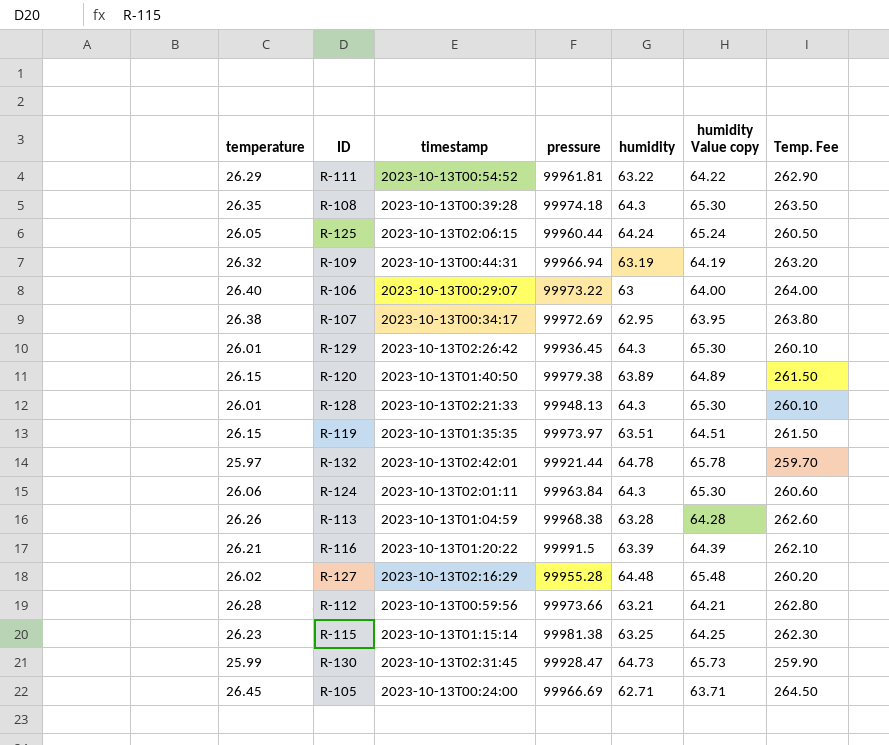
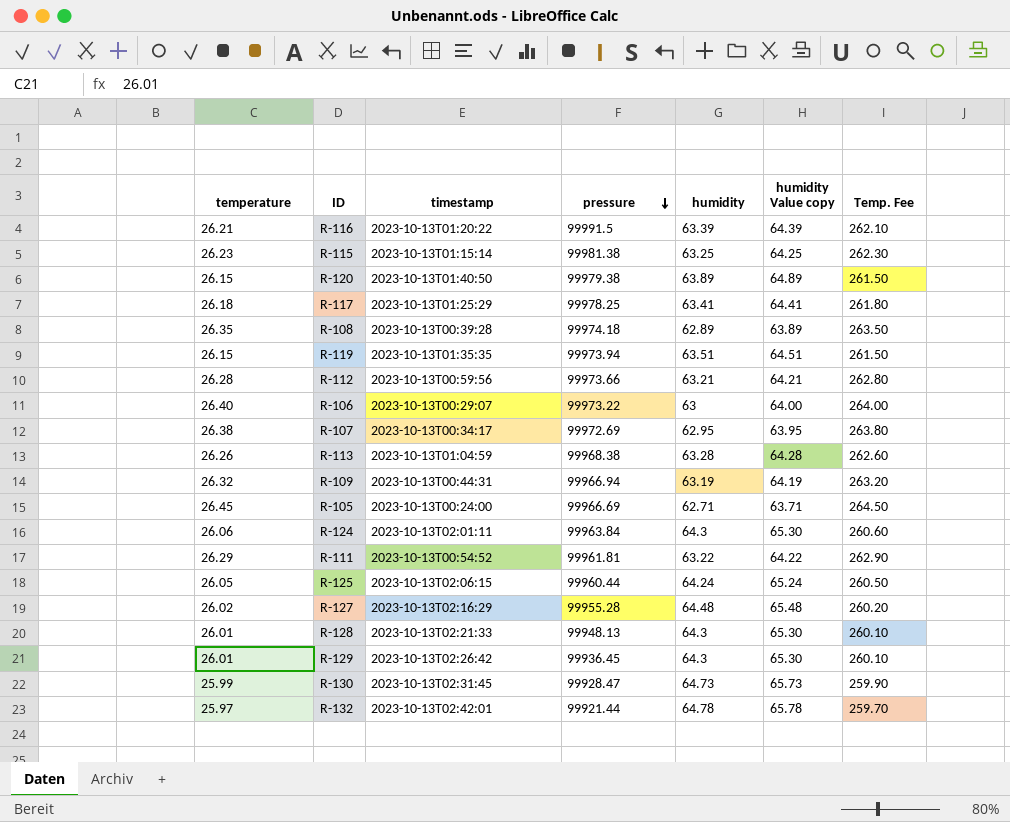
row order: none -> pressure descending
row R-117: none -> 26.18 | 2023-10-13T01:25:29 | 99978.25 | 63.41 | 64.41 | 261.80
R-108 | humidity: 64.3 -> 62.89
R-108 | humidity Value copy: 65.30 -> 63.89
R-119 | pressure: 99973.97 -> 99973.94

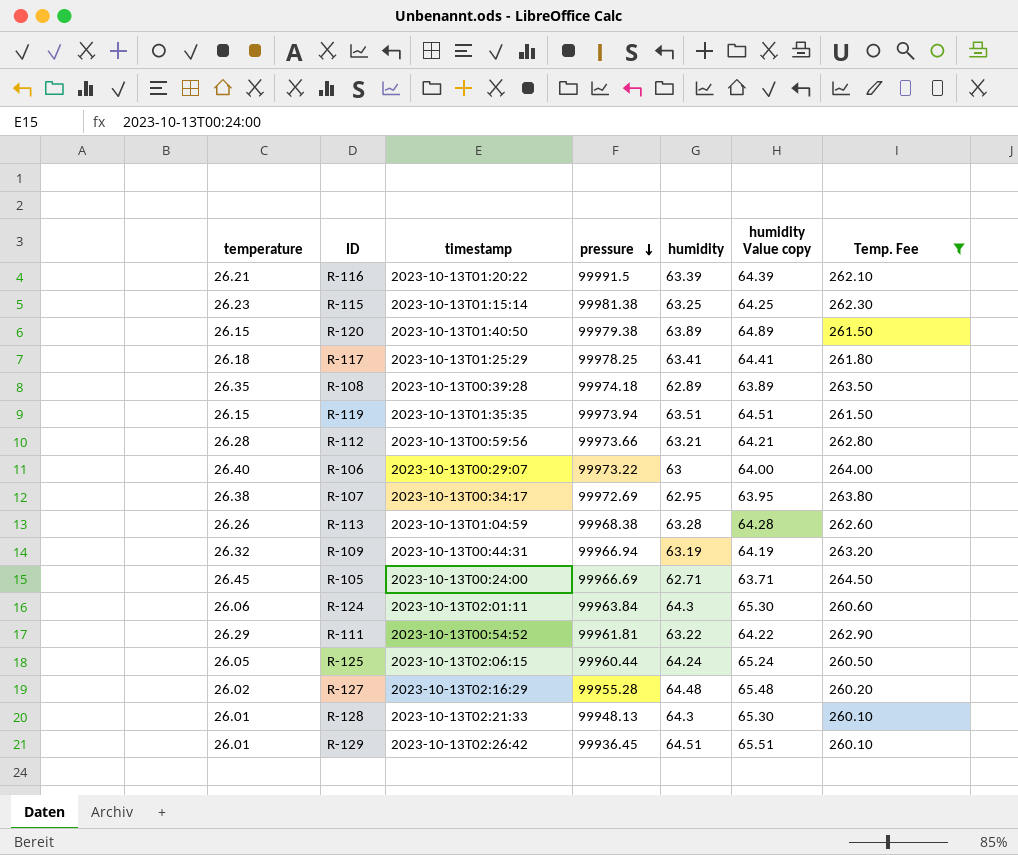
filter: none -> Temp. Fee >= 260.10
R-129 | humidity: 64.3 -> 64.51
R-129 | humidity Value copy: 65.30 -> 65.51

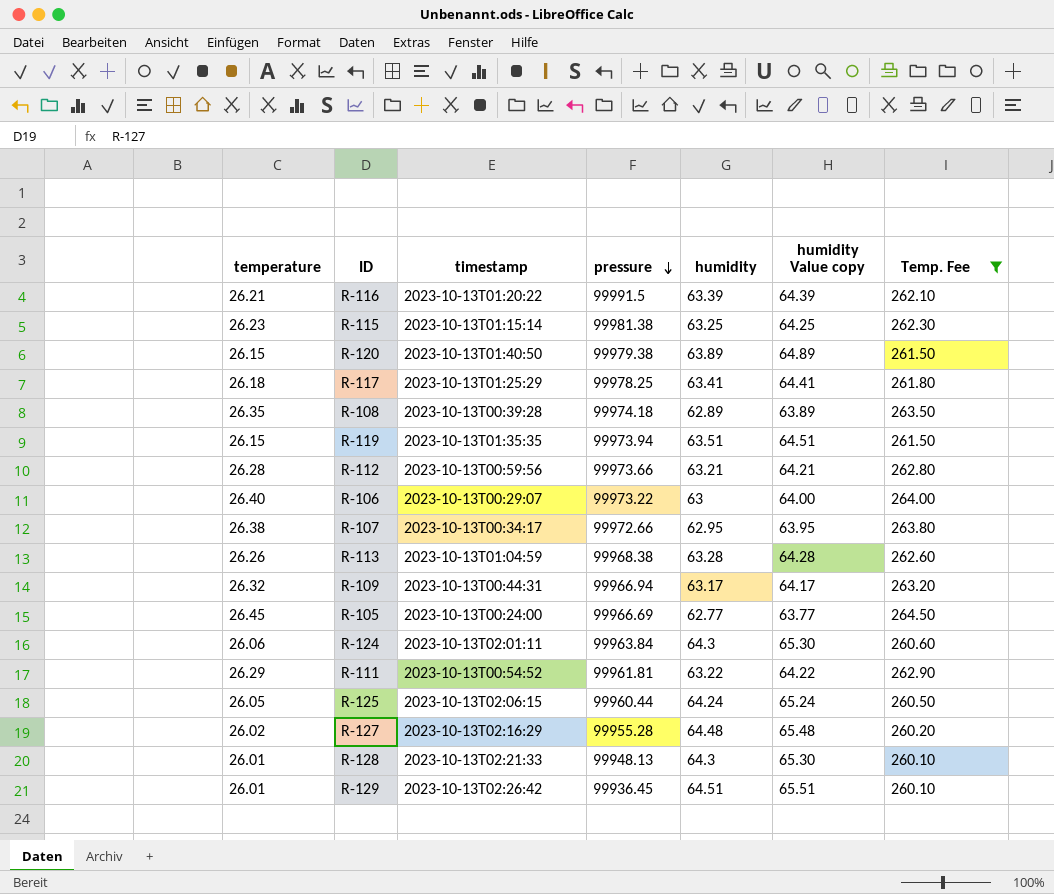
R-107 | pressure: 99972.69 -> 99972.66
R-109 | humidity: 63.19 -> 63.17
R-109 | humidity Value copy: 64.19 -> 64.17
R-105 | humidity: 62.71 -> 62.77
R-105 | humidity Value copy: 63.71 -> 63.77

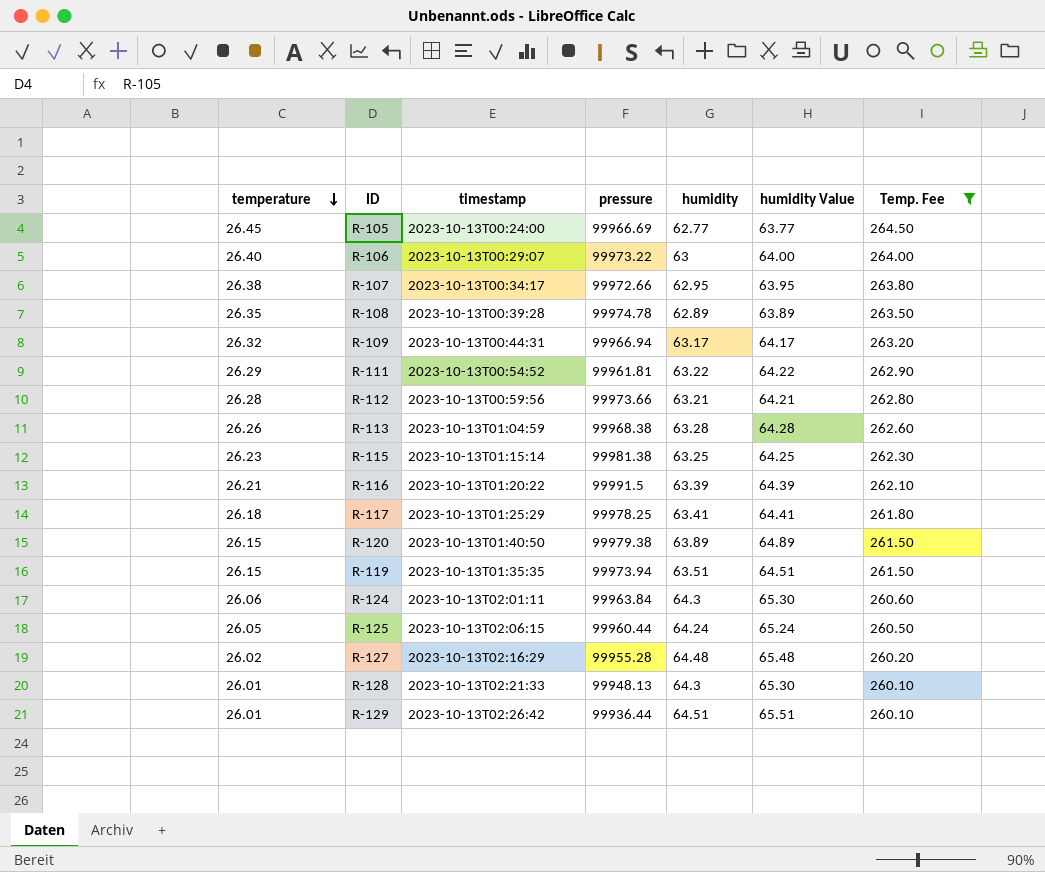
row order: pressure descending -> temperature descending
column name: humidity Value copy -> humidity Value
R-108 | pressure: 99974.18 -> 99974.78
R-129 | pressure: 99936.45 -> 99936.44

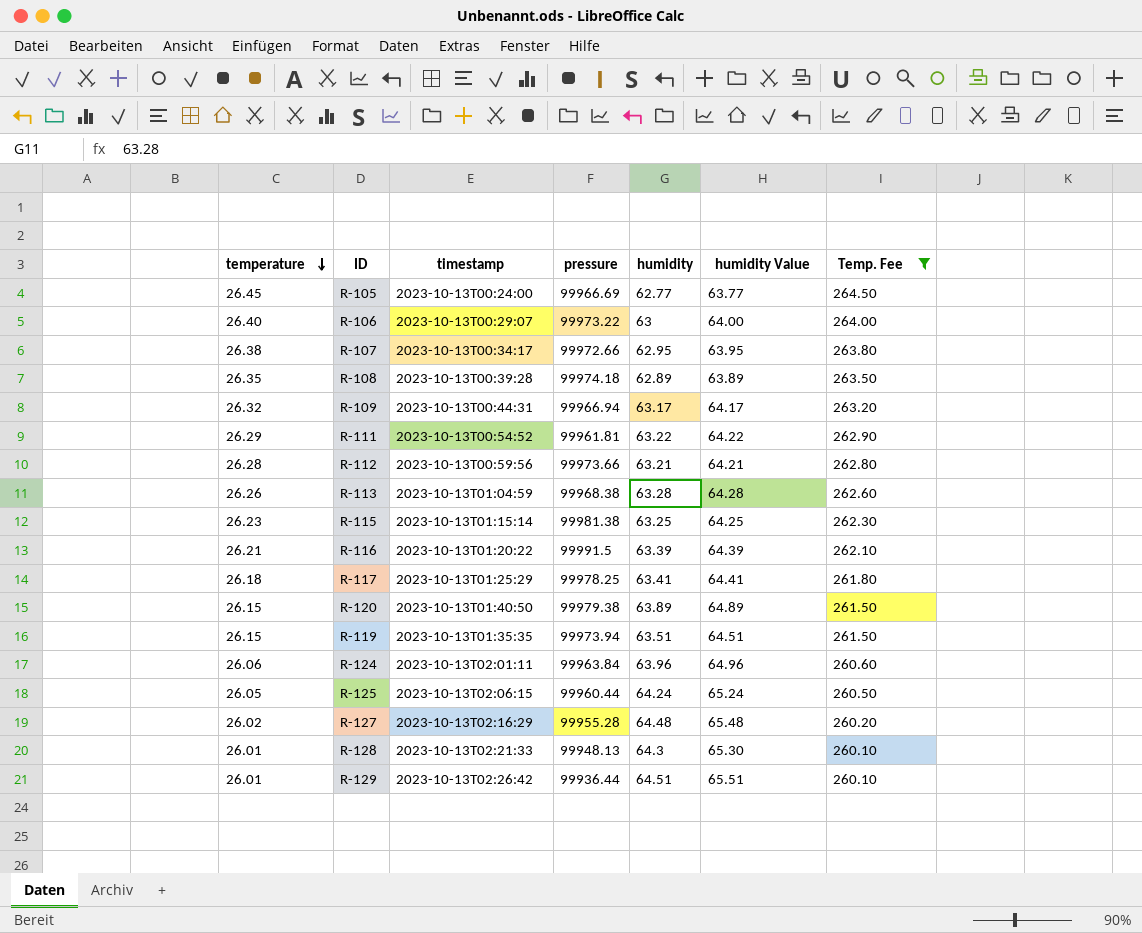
R-108 | pressure: 99974.78 -> 99974.18
R-124 | humidity: 64.3 -> 63.96
R-124 | humidity Value: 65.30 -> 64.96

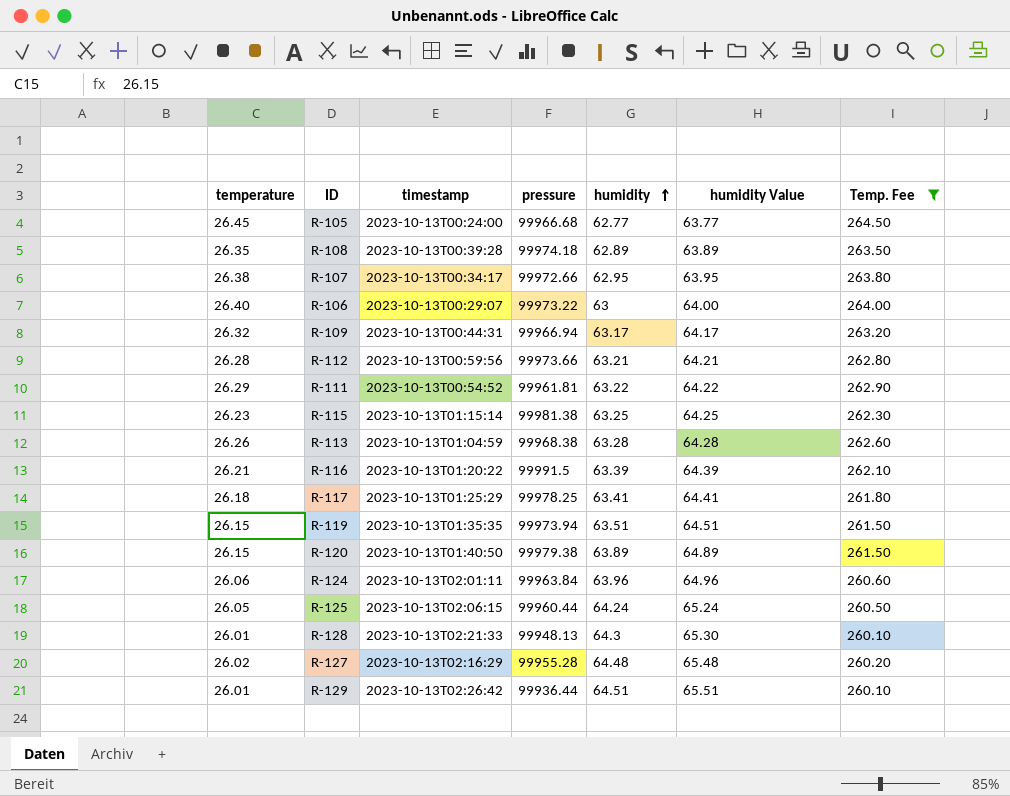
row order: temperature descending -> humidity ascending
R-105 | pressure: 99966.69 -> 99966.68

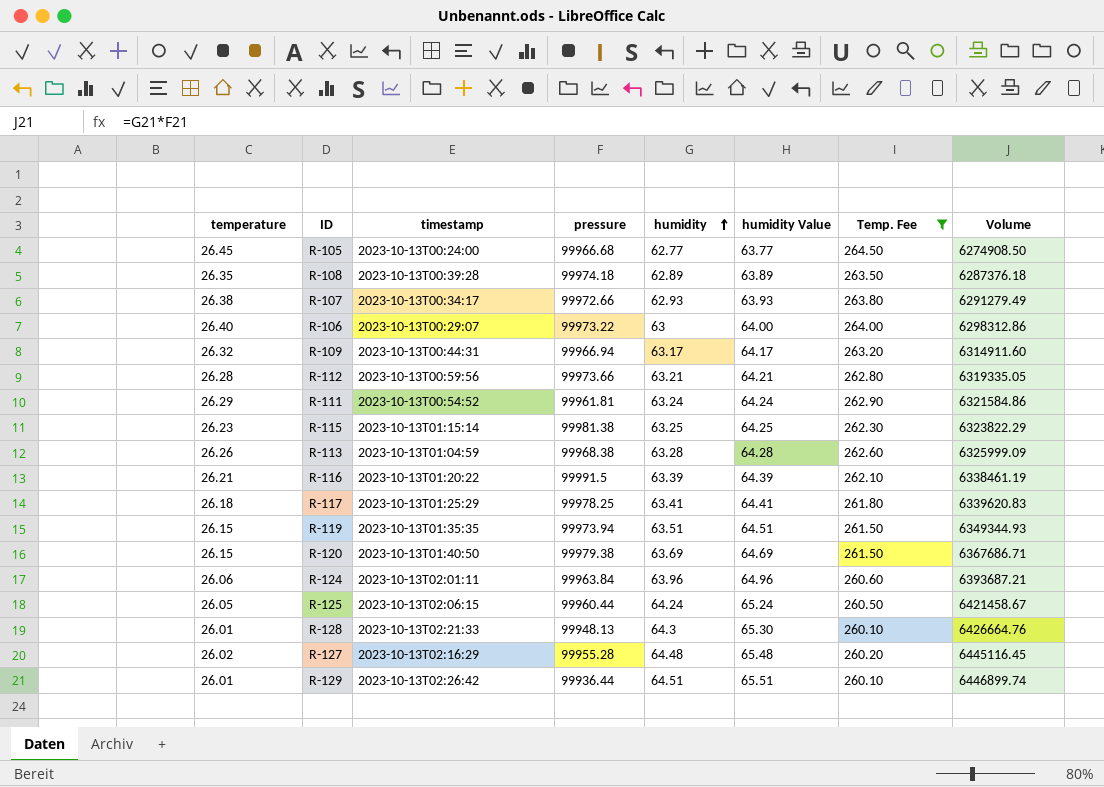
column Volume | formula: none -> [pressure] * [humidity]
R-107 | humidity: 62.95 -> 62.93
R-107 | humidity Value: 63.95 -> 63.93
R-111 | humidity: 63.22 -> 63.24
R-111 | humidity Value: 64.22 -> 64.24
R-120 | humidity: 63.89 -> 63.69
R-120 | humidity Value: 64.89 -> 64.69

